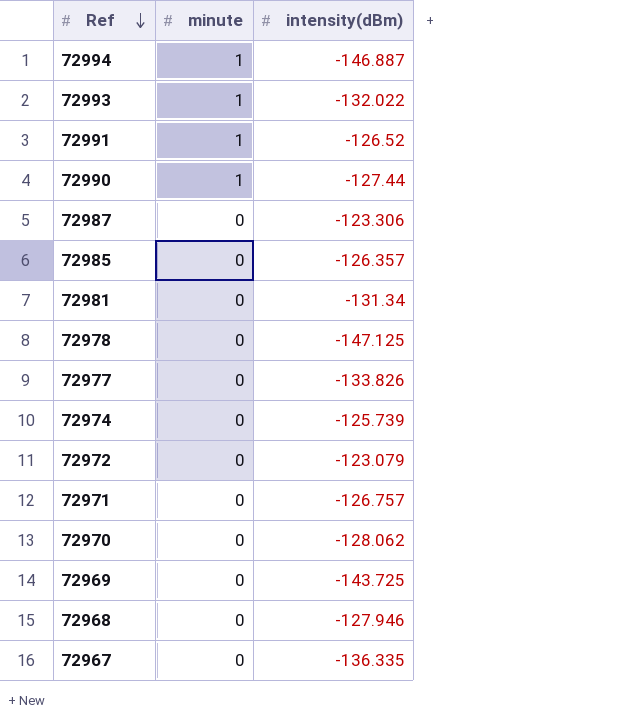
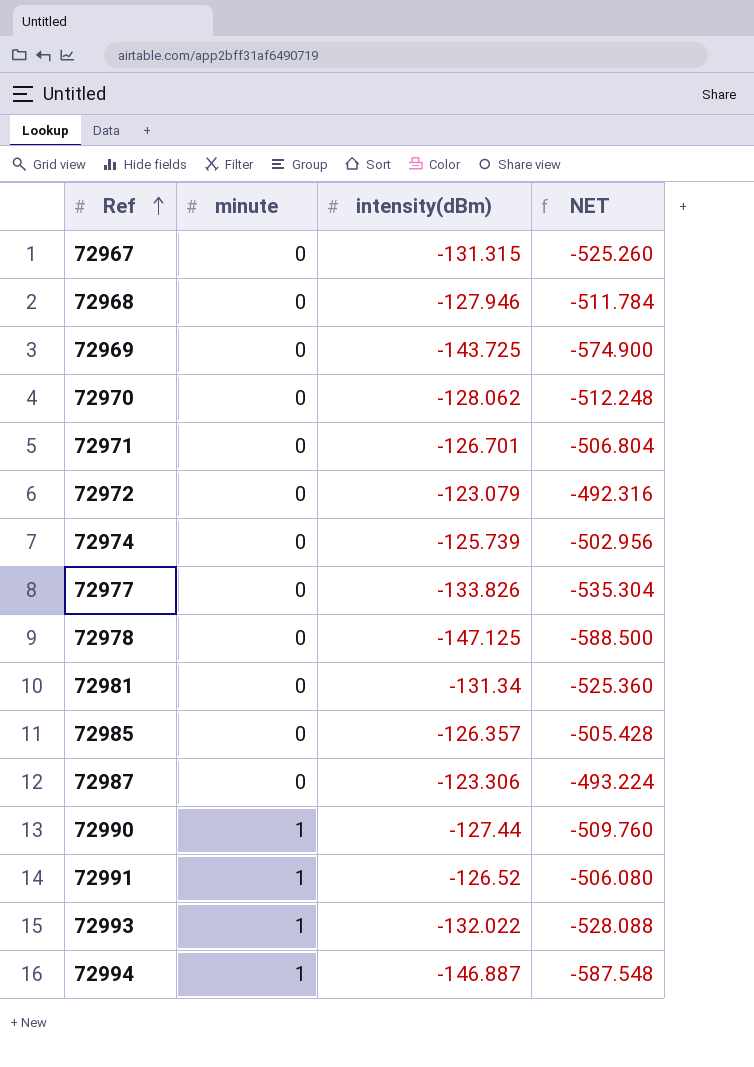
row order: Ref descending -> Ref ascending
column NET | formula: none -> [intensity(dBm)] * 4
72967 | intensity(dBm): -136.335 -> -131.315
72971 | intensity(dBm): -126.757 -> -126.701

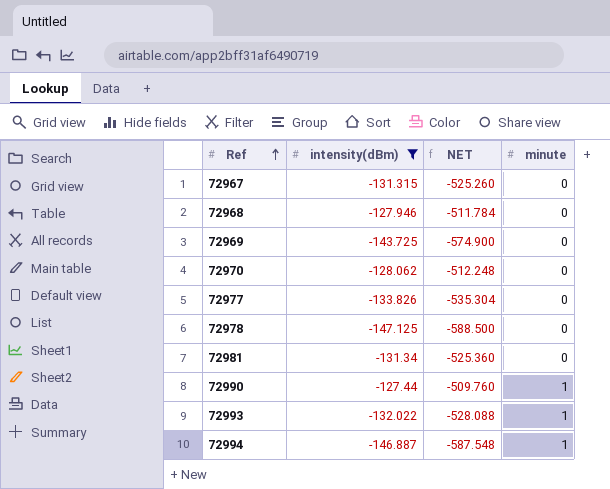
filter: none -> intensity(dBm) <= -127.44
column minute | position: 2 -> 4

